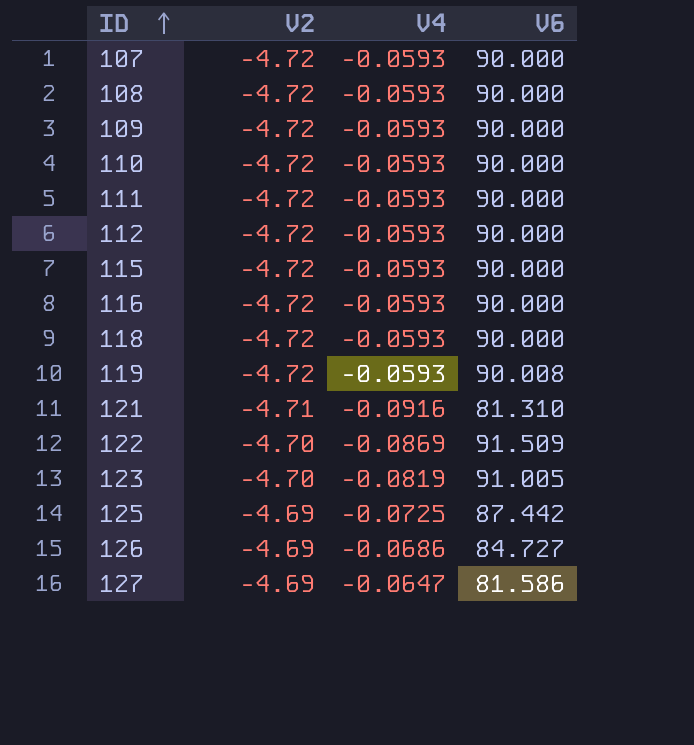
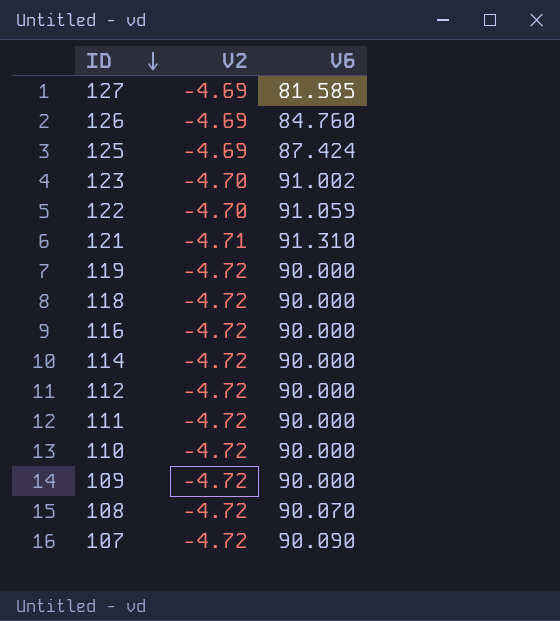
row order: ID ascending -> ID descending
column V4 | position: 3 -> none
row 115: -4.72 | -0.0593 | 90.000 -> none
127 | V6: 81.586 -> 81.585
126 | V6: 84.727 -> 84.760
125 | V6: 87.442 -> 87.424
123 | V6: 91.005 -> 91.002
122 | V6: 91.509 -> 91.059
121 | V6: 81.310 -> 91.310
119 | V6: 90.008 -> 90.000
row 114: none -> -4.72 | 90.000
108 | V6: 90.000 -> 90.070
107 | V6: 90.000 -> 90.090

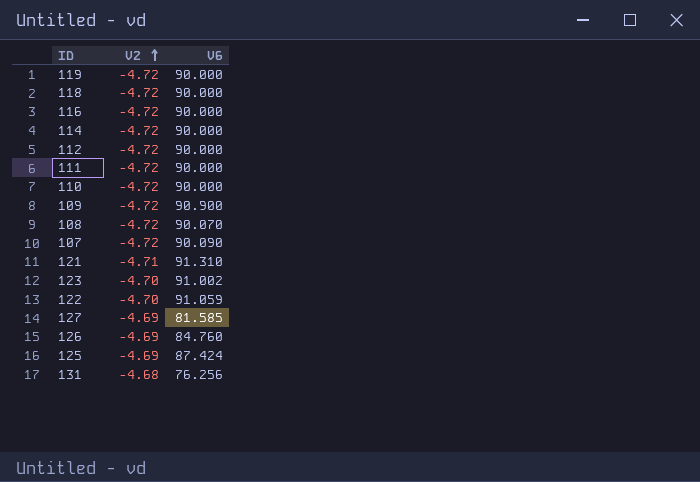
row order: ID descending -> V2 ascending
109 | V6: 90.000 -> 90.900
row 131: none -> -4.68 | 76.256

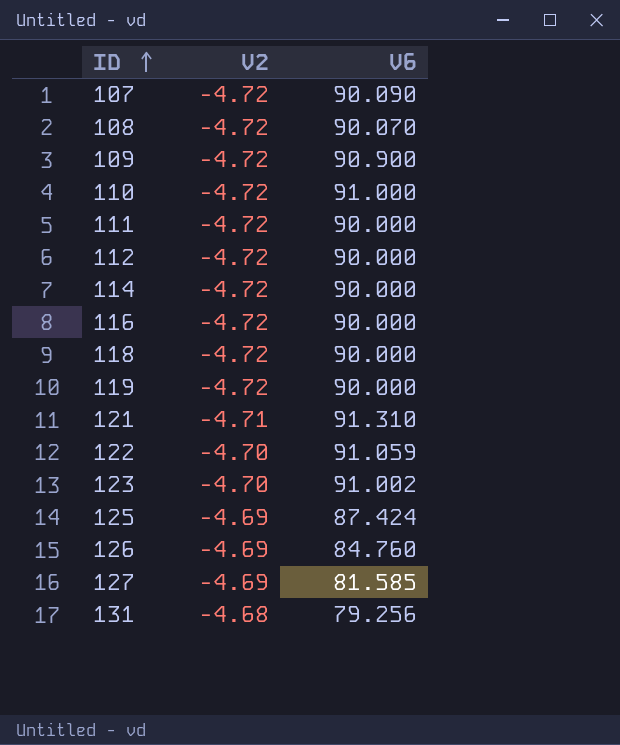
row order: V2 ascending -> ID ascending
110 | V6: 90.000 -> 91.000
131 | V6: 76.256 -> 79.256

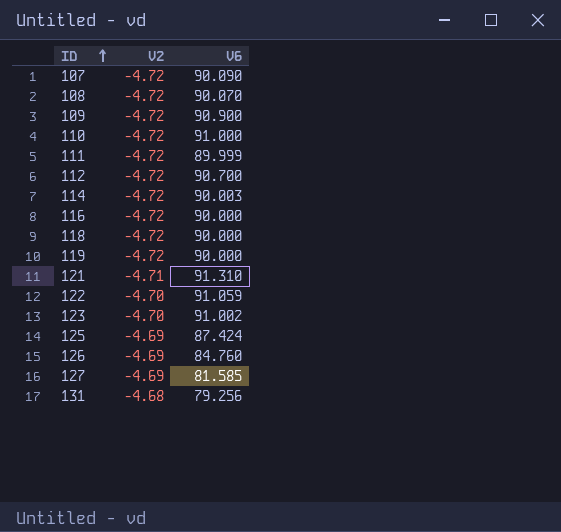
111 | V6: 90.000 -> 89.999
112 | V6: 90.000 -> 90.700
114 | V6: 90.000 -> 90.003

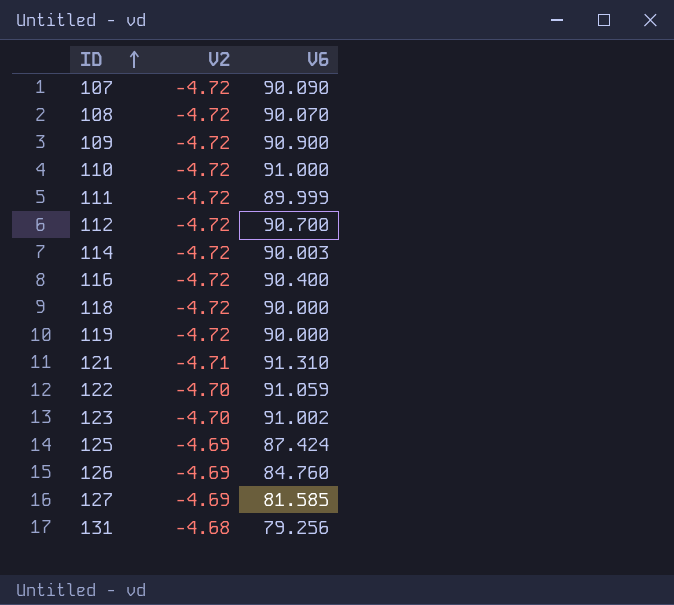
116 | V6: 90.000 -> 90.400

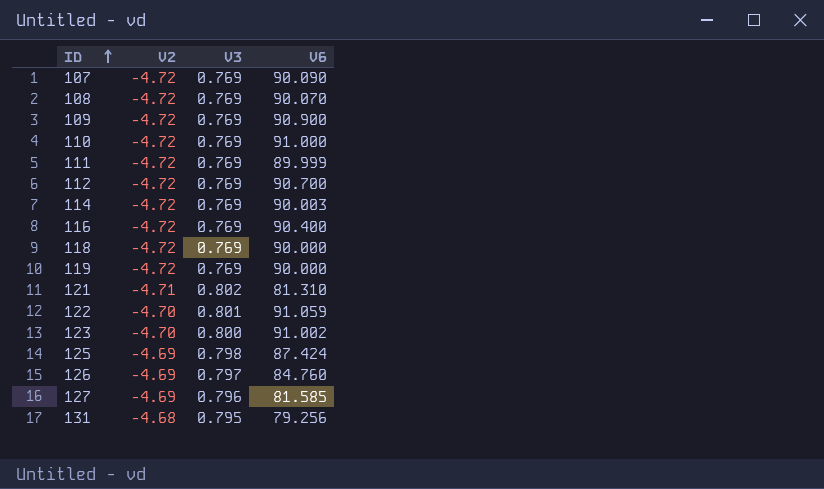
column V3 | position: none -> 3
121 | V6: 91.310 -> 81.310

